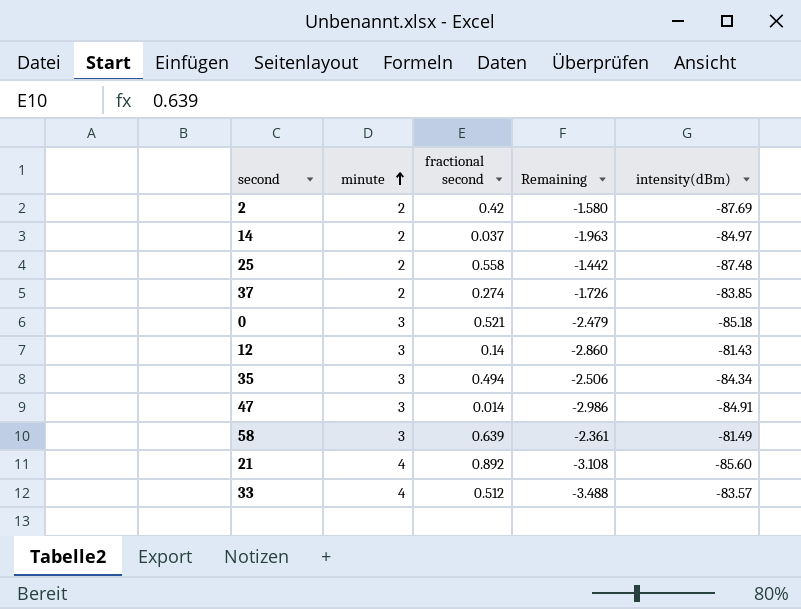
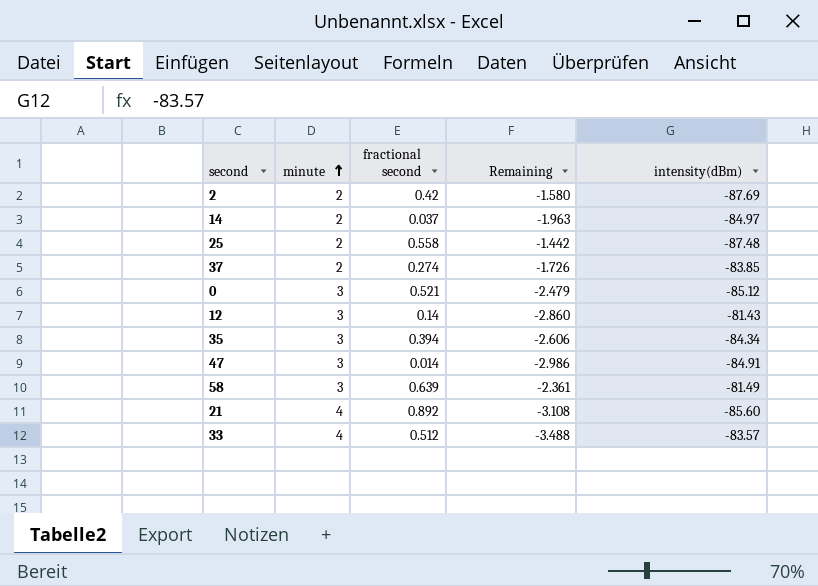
0 | intensity(dBm): -85.18 -> -85.12
35 | fractional second: 0.494 -> 0.394
35 | Remaining: -2.506 -> -2.606

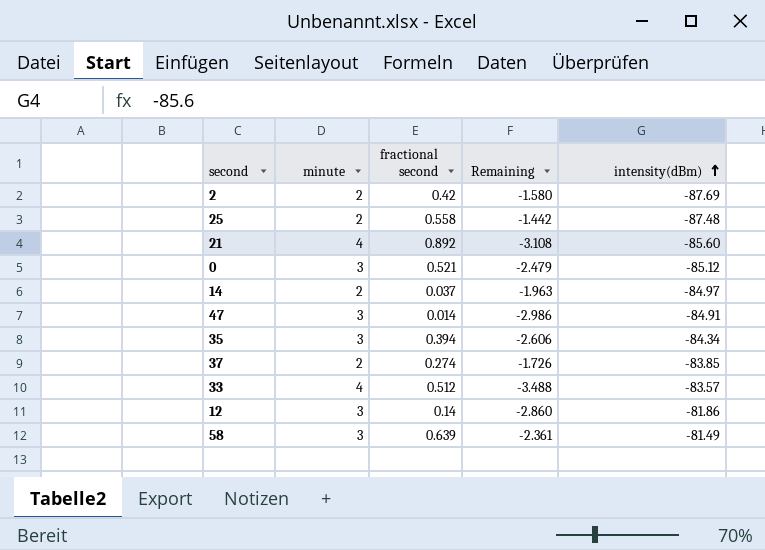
row order: minute ascending -> intensity(dBm) ascending
12 | intensity(dBm): -81.43 -> -81.86

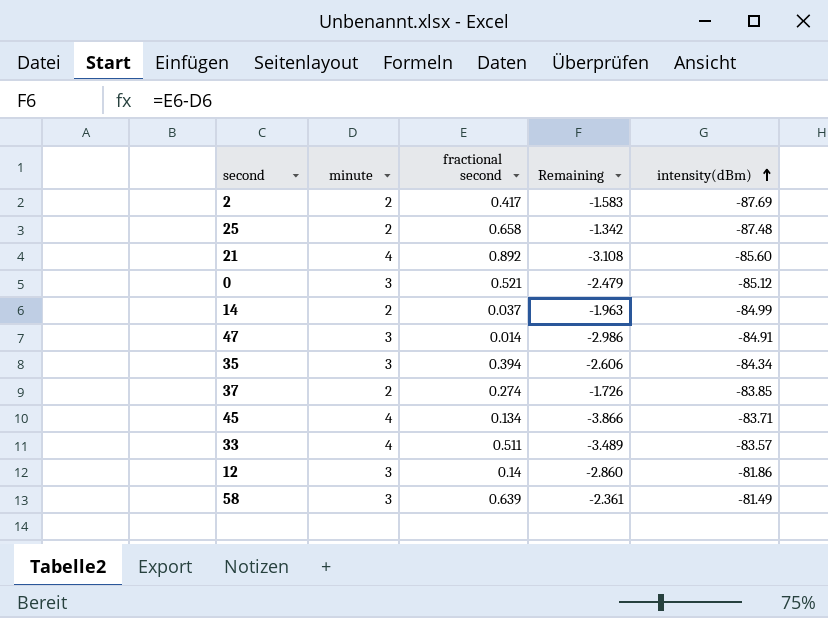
2 | fractional second: 0.42 -> 0.417
2 | Remaining: -1.580 -> -1.583
25 | fractional second: 0.558 -> 0.658
25 | Remaining: -1.442 -> -1.342
14 | intensity(dBm): -84.97 -> -84.99
row 45: none -> 4 | 0.134 | -3.866 | -83.71
33 | fractional second: 0.512 -> 0.511
33 | Remaining: -3.488 -> -3.489

